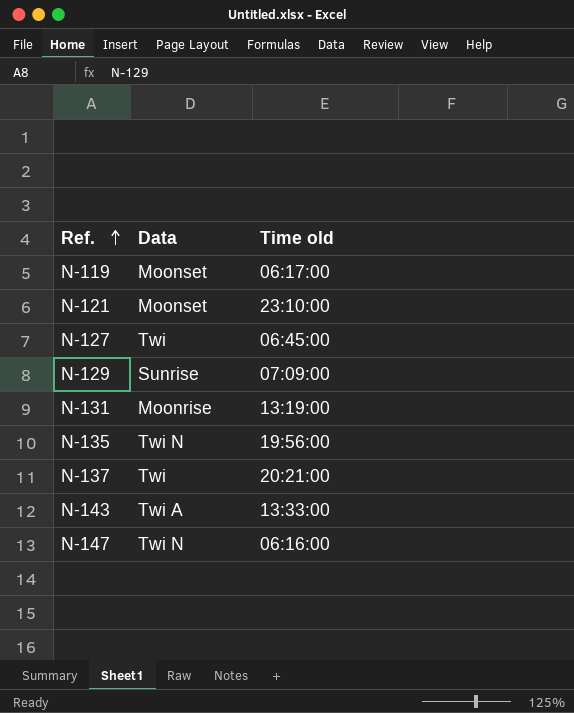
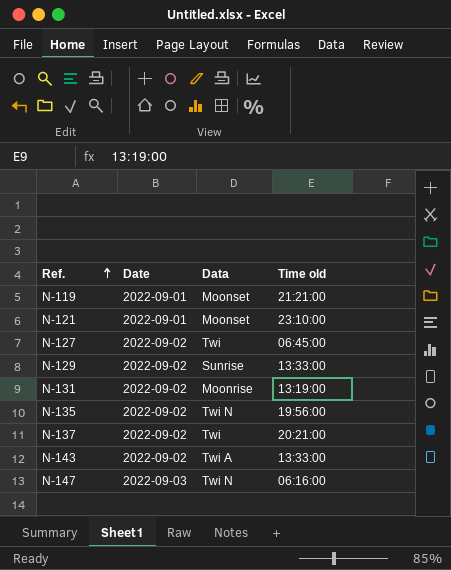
column Date | position: none -> 2
N-119 | Time old: 06:17:00 -> 21:21:00
N-129 | Time old: 07:09:00 -> 13:33:00

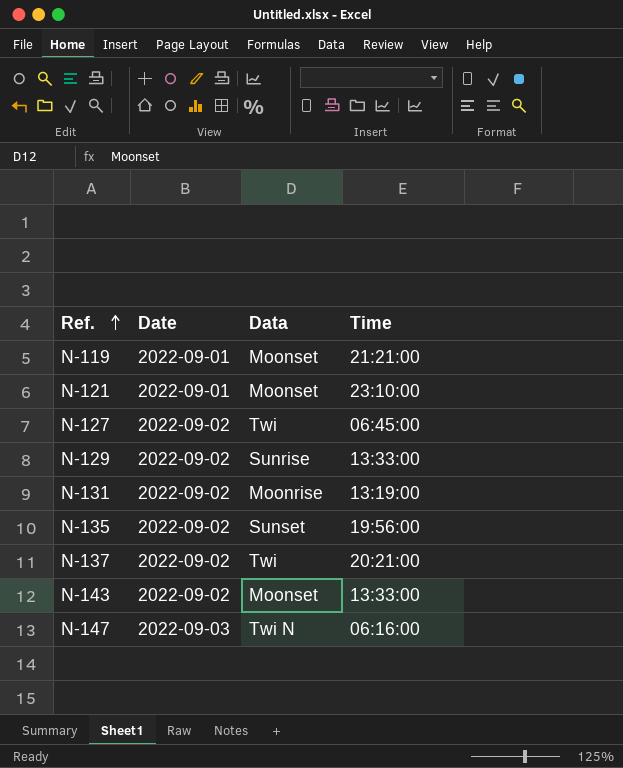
column name: Time old -> Time
N-135 | Data: Twi N -> Sunset
N-143 | Data: Twi A -> Moonset

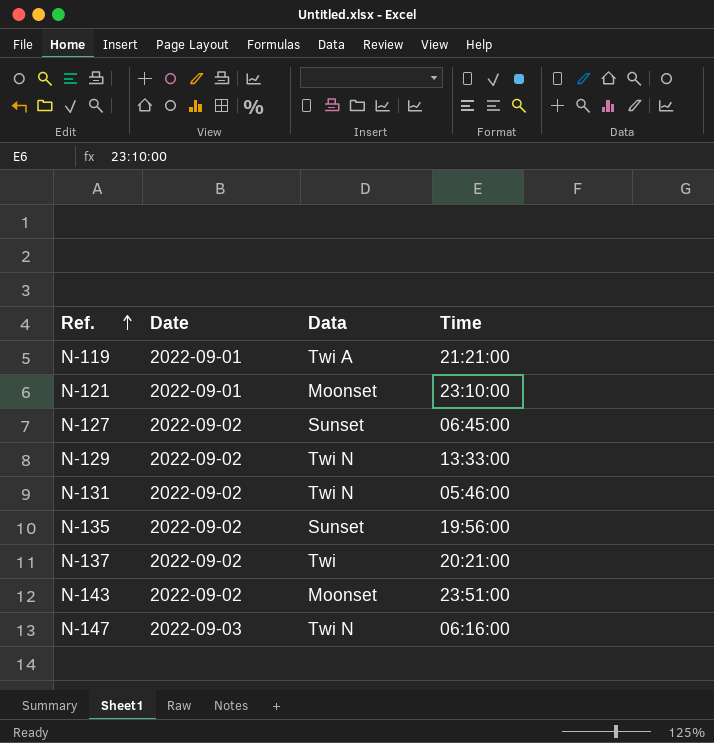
N-119 | Data: Moonset -> Twi A
N-127 | Data: Twi -> Sunset
N-129 | Data: Sunrise -> Twi N
N-131 | Data: Moonrise -> Twi N
N-131 | Time: 13:19:00 -> 05:46:00
N-143 | Time: 13:33:00 -> 23:51:00

